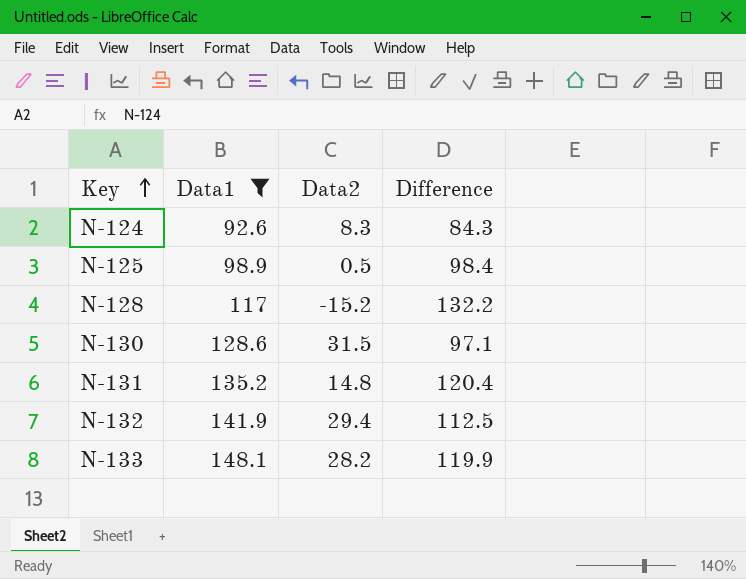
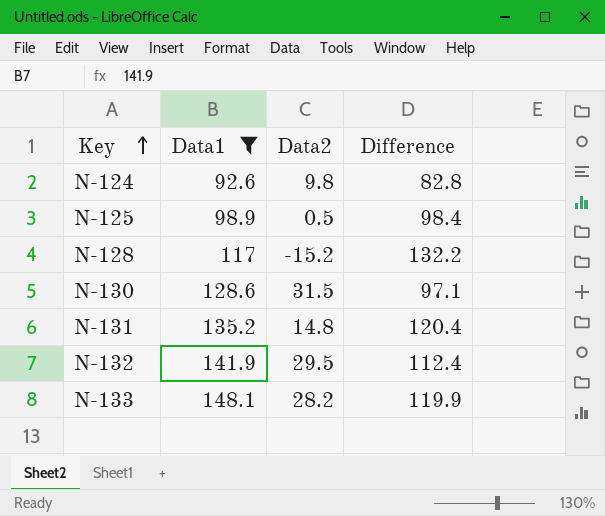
N-124 | Data2: 8.3 -> 9.8
N-124 | Difference: 84.3 -> 82.8
N-132 | Data2: 29.4 -> 29.5
N-132 | Difference: 112.5 -> 112.4

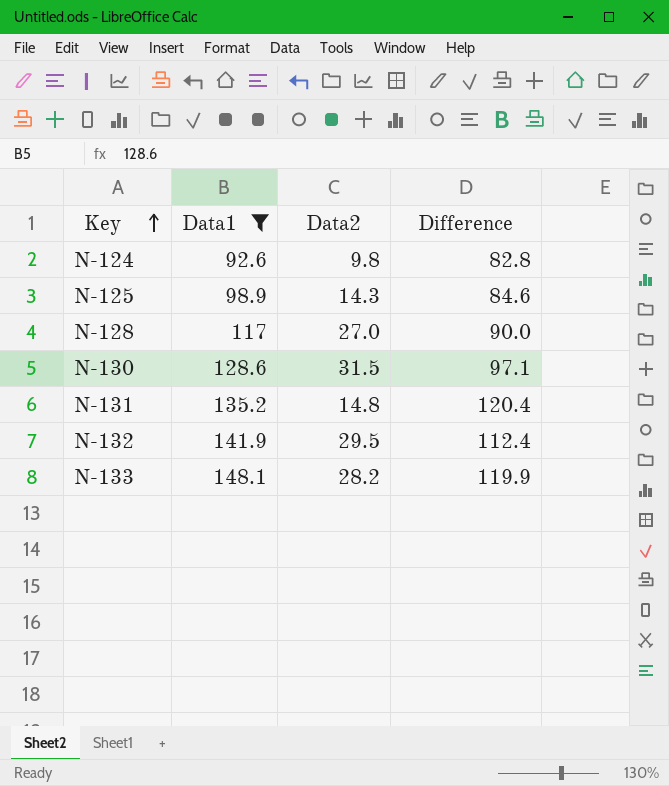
N-125 | Data2: 0.5 -> 14.3
N-125 | Difference: 98.4 -> 84.6
N-128 | Data2: -15.2 -> 27.0
N-128 | Difference: 132.2 -> 90.0

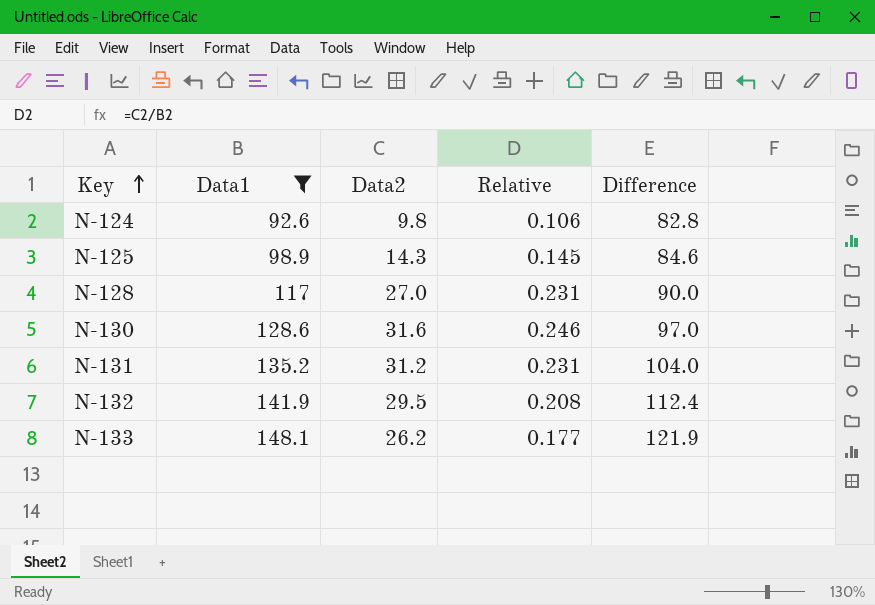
column Relative | formula: none -> [Data2] / [Data1]
N-130 | Data2: 31.5 -> 31.6
N-130 | Difference: 97.1 -> 97.0
N-131 | Data2: 14.8 -> 31.2
N-131 | Difference: 120.4 -> 104.0
N-133 | Data2: 28.2 -> 26.2
N-133 | Difference: 119.9 -> 121.9

